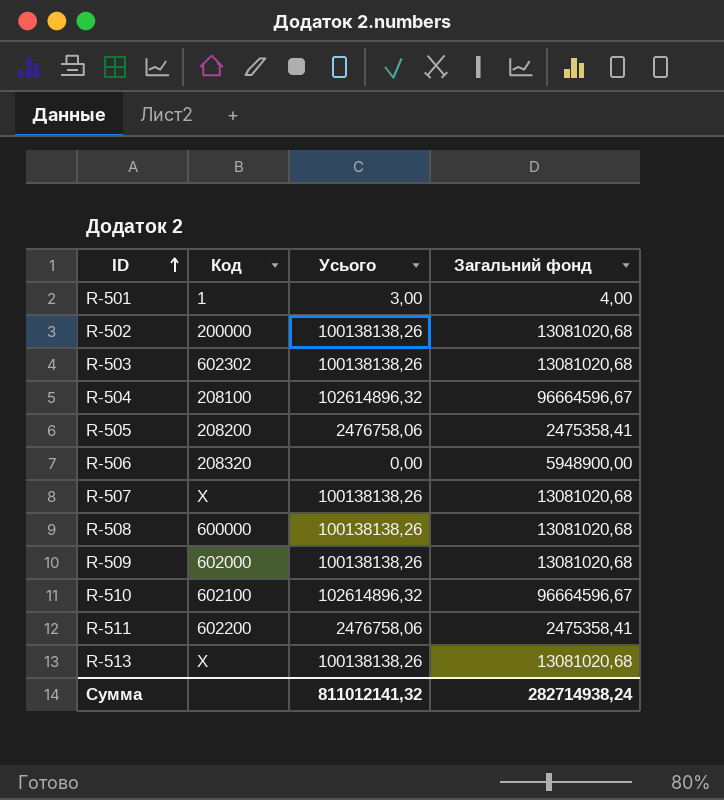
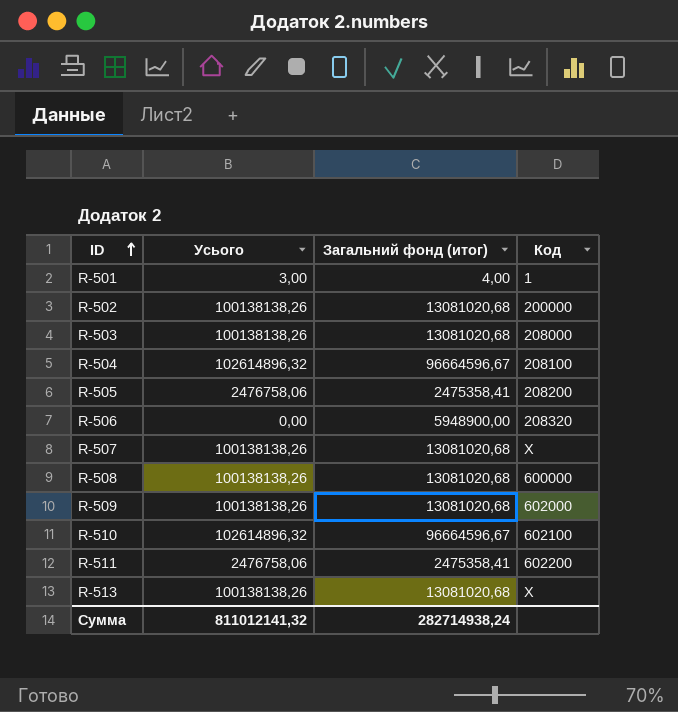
column name: Загальний фонд -> Загальний фонд (итог)
column Код | position: 2 -> 4
R-503 | Код: 602302 -> 208000

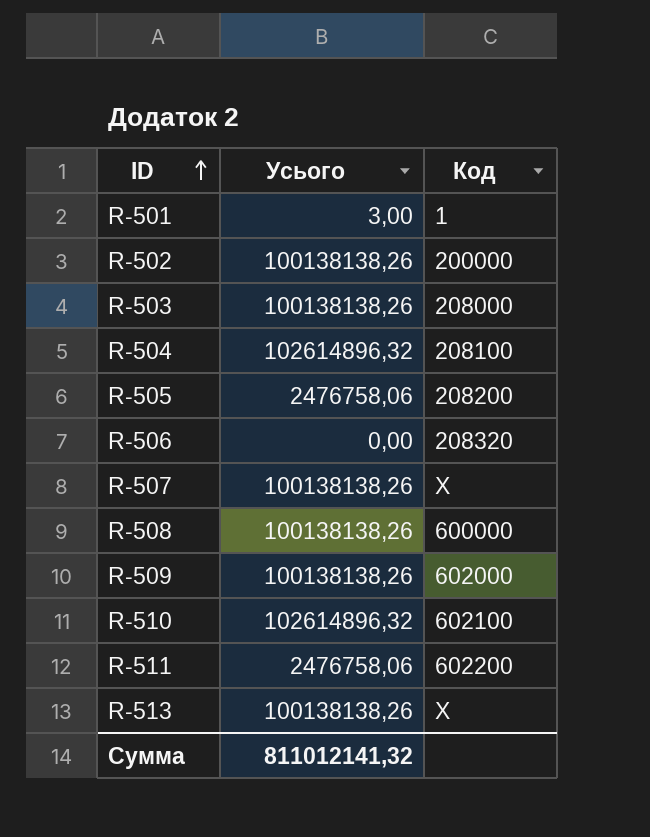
column Загальний фонд (итог) | position: 3 -> none

